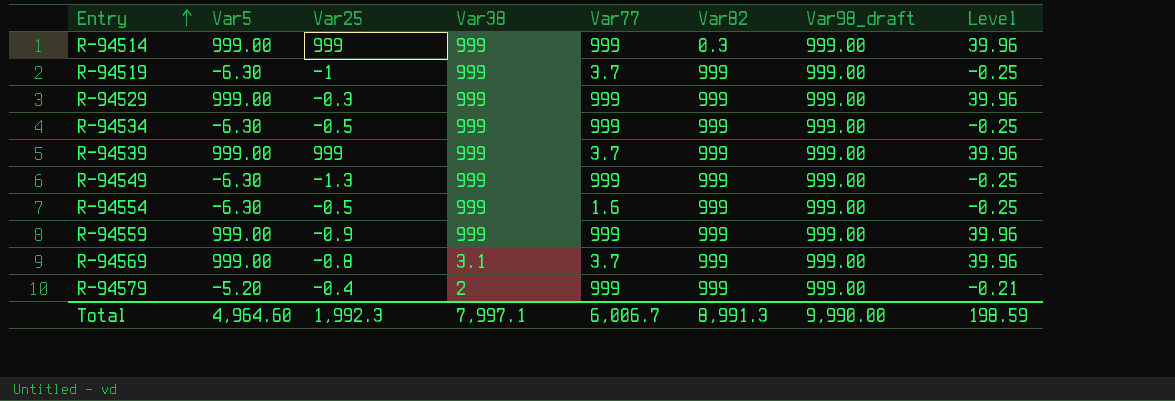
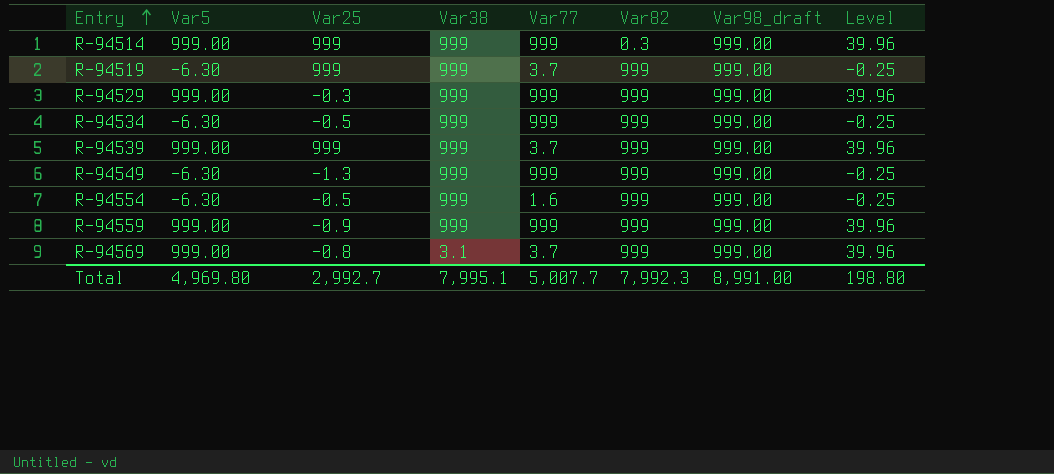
row R-94579: -5.20 | -0.4 | 2 | 999 | 999 | 999.00 | -0.21 -> none
R-94519 | Var25: -1 -> 999
Total | Var5: 4,964.60 -> 4,969.80
Total | Var25: 1,992.3 -> 2,992.7
Total | Var38: 7,997.1 -> 7,995.1
Total | Var77: 6,006.7 -> 5,007.7
Total | Var82: 8,991.3 -> 7,992.3
Total | Var98_draft: 9,990.00 -> 8,991.00
Total | Level: 198.59 -> 198.80

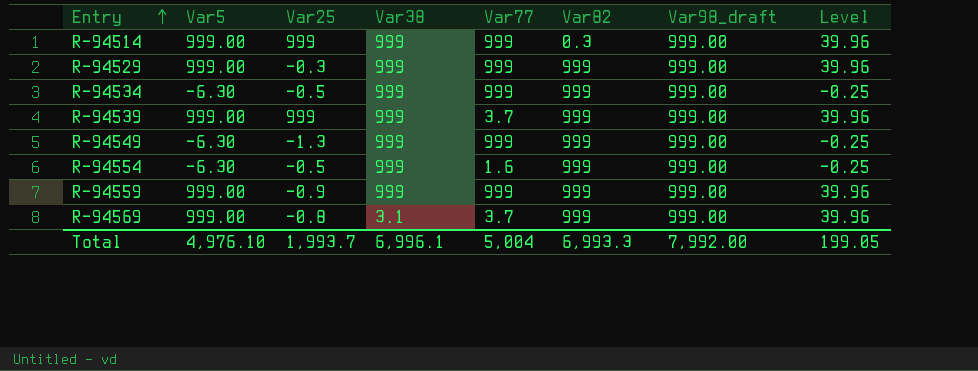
row R-94519: -6.30 | 999 | 999 | 3.7 | 999 | 999.00 | -0.25 -> none
Total | Var5: 4,969.80 -> 4,976.10
Total | Var25: 2,992.7 -> 1,993.7
Total | Var38: 7,995.1 -> 6,996.1
Total | Var77: 5,007.7 -> 5,004
Total | Var82: 7,992.3 -> 6,993.3
Total | Var98_draft: 8,991.00 -> 7,992.00
Total | Level: 198.80 -> 199.05

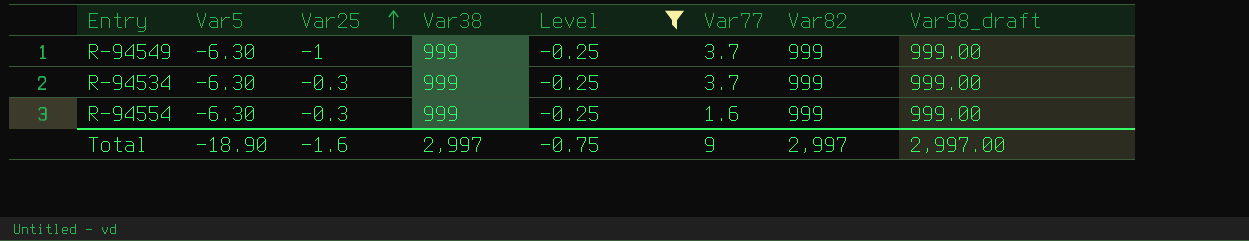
filter: none -> Level = -0.25
row order: Entry ascending -> Var25 ascending
column Level | position: 8 -> 5
R-94549 | Var25: -1.3 -> -1
R-94549 | Var77: 999 -> 3.7
R-94534 | Var25: -0.5 -> -0.3
R-94534 | Var77: 999 -> 3.7
R-94554 | Var25: -0.5 -> -0.3
Total | Var5: 4,976.10 -> -18.90
Total | Var25: 1,993.7 -> -1.6
Total | Var38: 6,996.1 -> 2,997
Total | Level: 199.05 -> -0.75
Total | Var77: 5,004 -> 9
Total | Var82: 6,993.3 -> 2,997
Total | Var98_draft: 7,992.00 -> 2,997.00

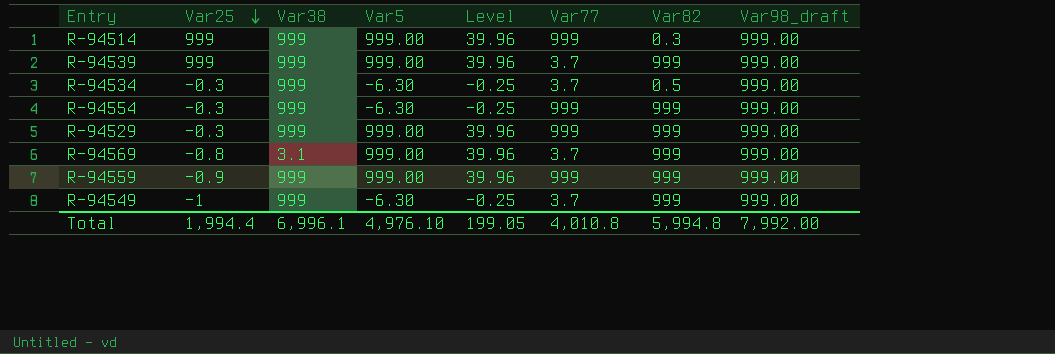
filter: Level = -0.25 -> none
row order: Var25 ascending -> Var25 descending
column Var5 | position: 2 -> 4
R-94534 | Var82: 999 -> 0.5
R-94554 | Var77: 1.6 -> 999
Total | Var25: -1.6 -> 1,994.4
Total | Var38: 2,997 -> 6,996.1
Total | Var5: -18.90 -> 4,976.10
Total | Level: -0.75 -> 199.05
Total | Var77: 9 -> 4,010.8
Total | Var82: 2,997 -> 5,994.8
Total | Var98_draft: 2,997.00 -> 7,992.00

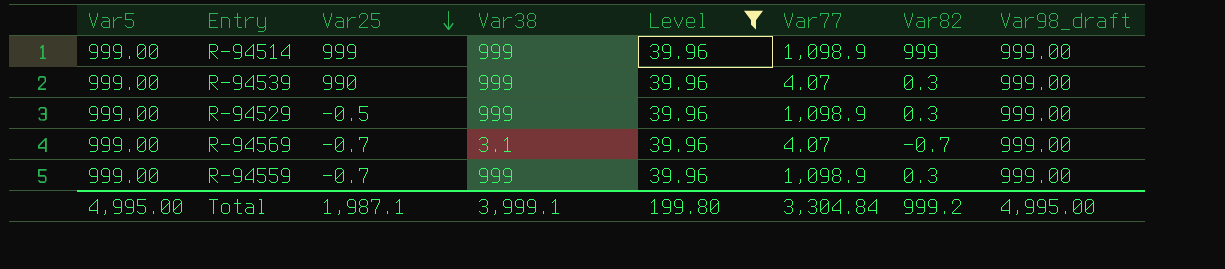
filter: none -> Level = 39.96
column Var5 | position: 4 -> 1
R-94514 | Var77: 999 -> 1,098.9
R-94514 | Var82: 0.3 -> 999
R-94539 | Var25: 999 -> 990
R-94539 | Var77: 3.7 -> 4.07
R-94539 | Var82: 999 -> 0.3
R-94529 | Var25: -0.3 -> -0.5
R-94529 | Var77: 999 -> 1,098.9
R-94529 | Var82: 999 -> 0.3
R-94569 | Var25: -0.8 -> -0.7
R-94569 | Var77: 3.7 -> 4.07
R-94569 | Var82: 999 -> -0.7
R-94559 | Var25: -0.9 -> -0.7
R-94559 | Var77: 999 -> 1,098.9
R-94559 | Var82: 999 -> 0.3
Total | Var5: 4,976.10 -> 4,995.00
Total | Var25: 1,994.4 -> 1,987.1
Total | Var38: 6,996.1 -> 3,999.1
Total | Level: 199.05 -> 199.80
Total | Var77: 4,010.8 -> 3,304.84
Total | Var82: 5,994.8 -> 999.2
Total | Var98_draft: 7,992.00 -> 4,995.00

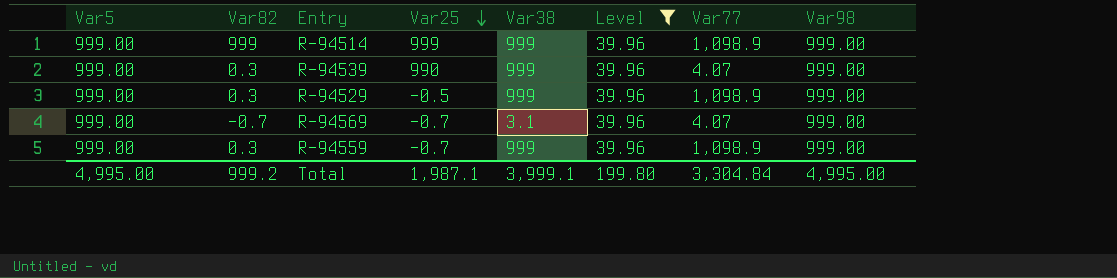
column Var82 | position: 7 -> 2
column name: Var98_draft -> Var98

